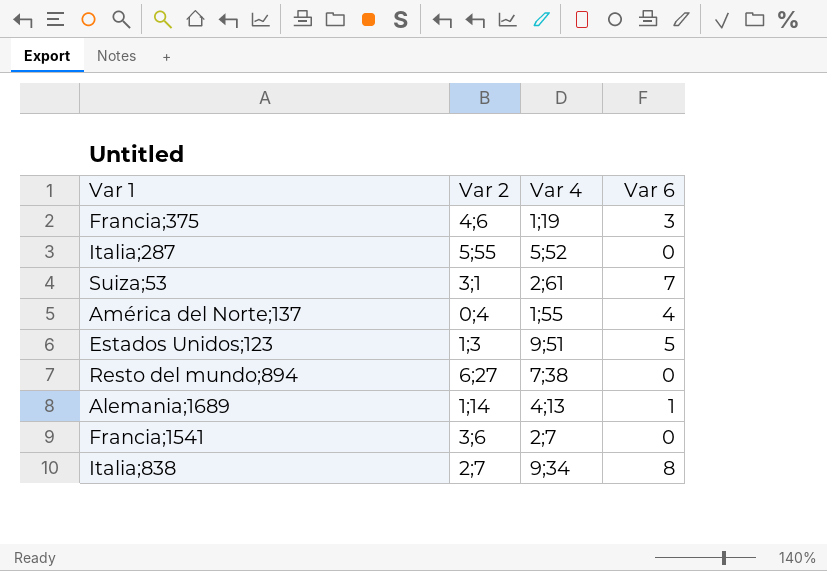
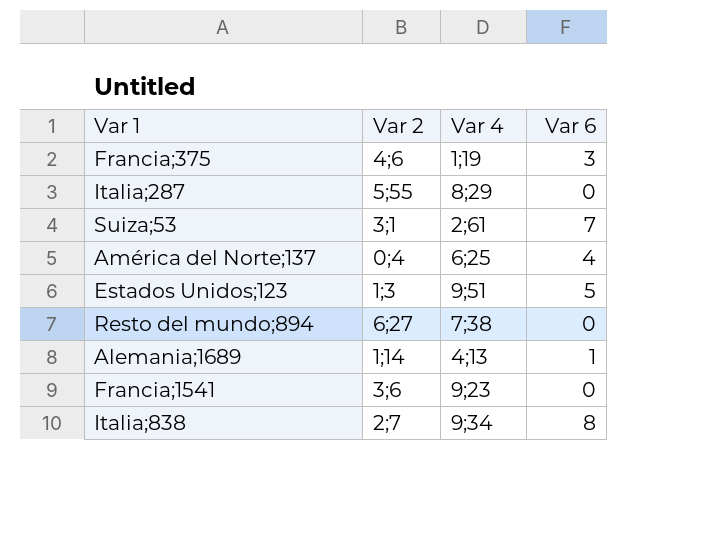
Italia;287 | Var 4: 5;52 -> 8;29
América del Norte;137 | Var 4: 1;55 -> 6;25
Francia;1541 | Var 4: 2;7 -> 9;23

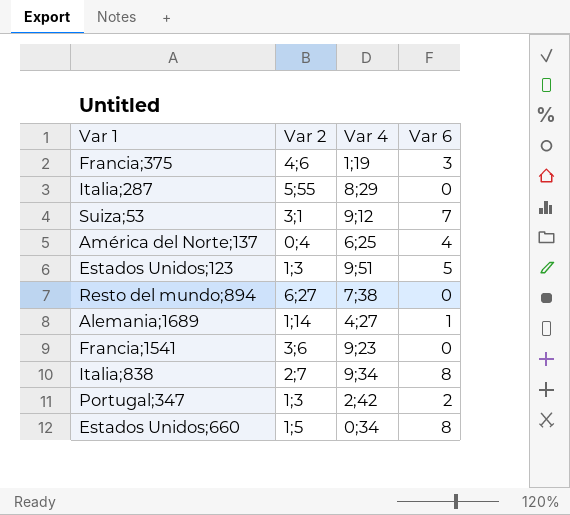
Suiza;53 | Var 4: 2;61 -> 9;12
Alemania;1689 | Var 4: 4;13 -> 4;27
row Portugal;347: none -> 1;3 | 2;42 | 2
row Estados Unidos;660: none -> 1;5 | 0;34 | 8

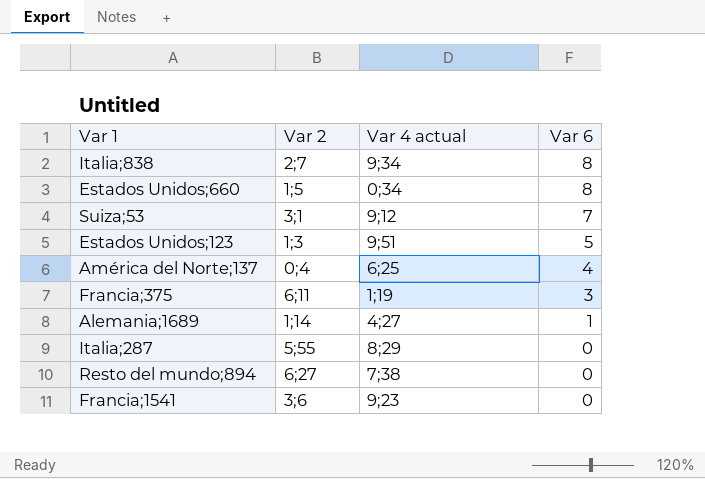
row order: none -> Var 6 descending
column name: Var 4 -> Var 4 actual
row Portugal;347: 1;3 | 2;42 | 2 -> none
Francia;375 | Var 2: 4;6 -> 6;11

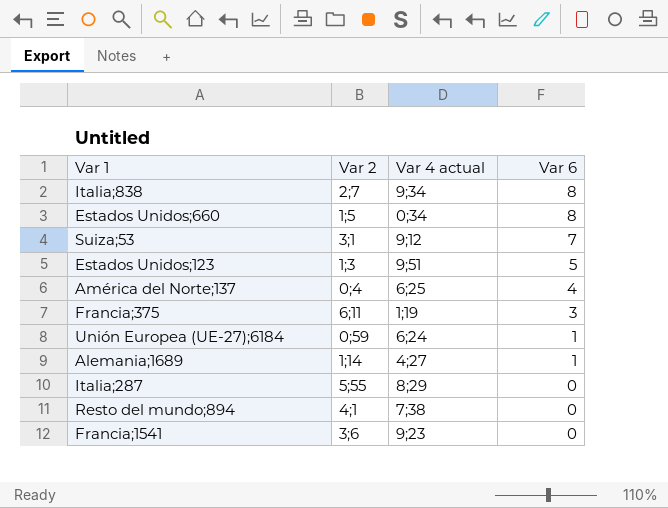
row Unión Europea (UE-27);6184: none -> 0;59 | 6;24 | 1
Resto del mundo;894 | Var 2: 6;27 -> 4;1

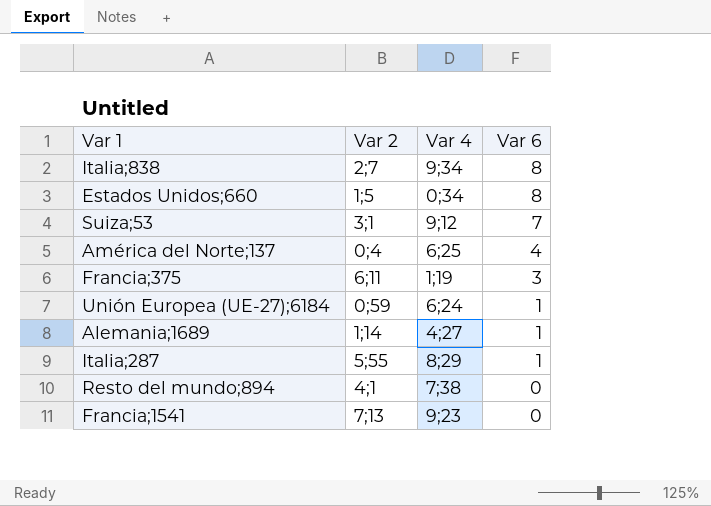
column name: Var 4 actual -> Var 4
row Estados Unidos;123: 1;3 | 9;51 | 5 -> none
Italia;287 | Var 6: 0 -> 1
Francia;1541 | Var 2: 3;6 -> 7;13

